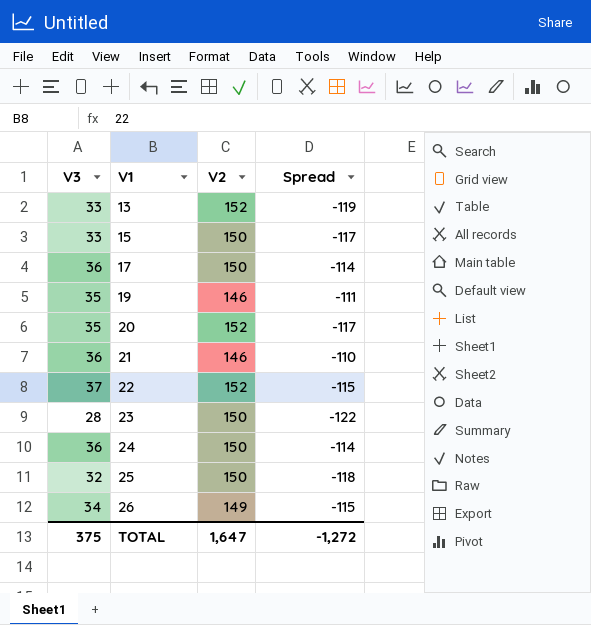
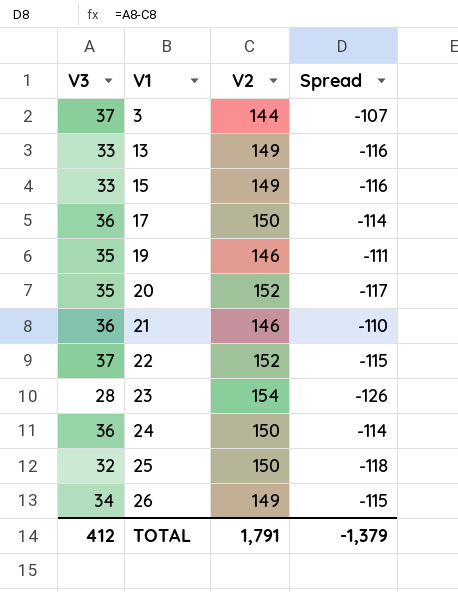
row 3: none -> 37 | 144 | -107
13 | V2: 152 -> 149
13 | Spread: -119 -> -116
15 | V2: 150 -> 149
15 | Spread: -117 -> -116
23 | V2: 150 -> 154
23 | Spread: -122 -> -126
TOTAL | V3: 375 -> 412
TOTAL | V2: 1,647 -> 1,791
TOTAL | Spread: -1,272 -> -1,379

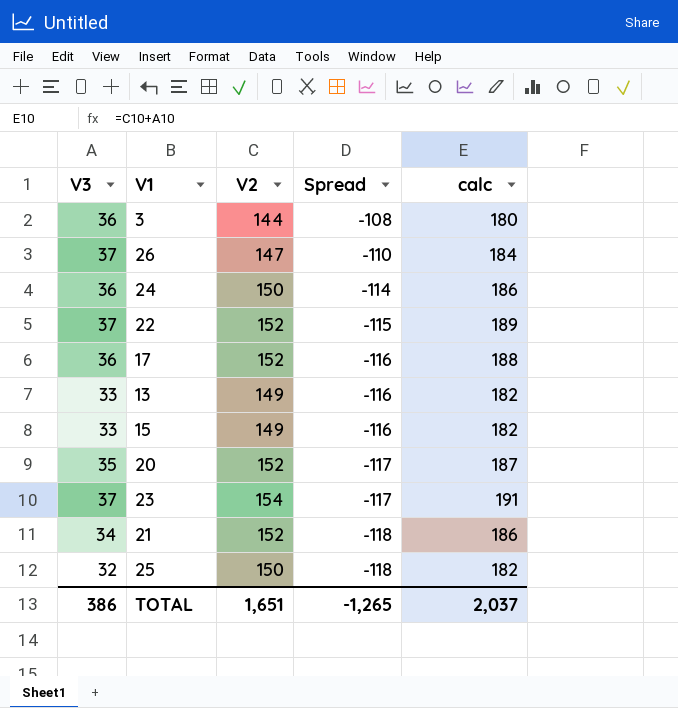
row order: V1 ascending -> Spread descending
column calc | formula: none -> [V3] + [V2]
row 19: 35 | 146 | -111 -> none
3 | V3: 37 -> 36
3 | Spread: -107 -> -108
26 | V3: 34 -> 37
26 | V2: 149 -> 147
26 | Spread: -115 -> -110
17 | V2: 150 -> 152
17 | Spread: -114 -> -116
23 | V3: 28 -> 37
23 | Spread: -126 -> -117
21 | V3: 36 -> 34
21 | V2: 146 -> 152
21 | Spread: -110 -> -118
TOTAL | V3: 412 -> 386
TOTAL | V2: 1,791 -> 1,651
TOTAL | Spread: -1,379 -> -1,265

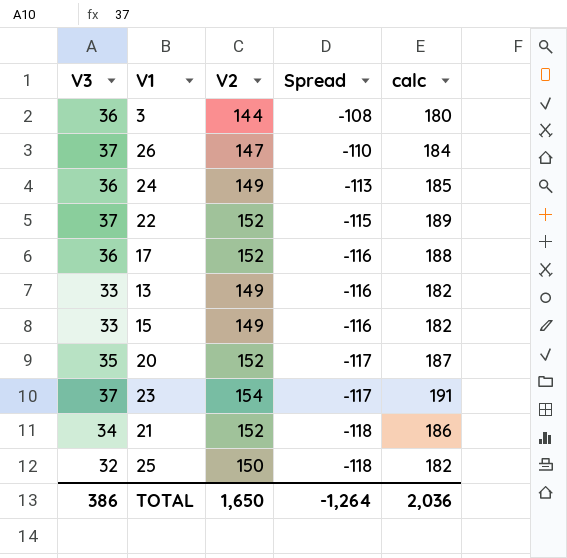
24 | V2: 150 -> 149
24 | Spread: -114 -> -113
24 | calc: 186 -> 185
TOTAL | V2: 1,651 -> 1,650
TOTAL | Spread: -1,265 -> -1,264
TOTAL | calc: 2,037 -> 2,036

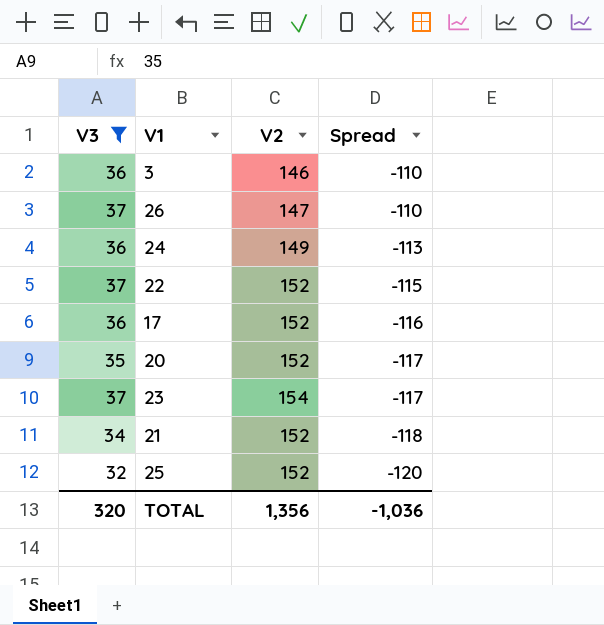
filter: none -> V3 != 33
column calc | formula: [V3] + [V2] -> none
3 | V2: 144 -> 146
3 | Spread: -108 -> -110
25 | V2: 150 -> 152
25 | Spread: -118 -> -120
TOTAL | V3: 386 -> 320
TOTAL | V2: 1,650 -> 1,356
TOTAL | Spread: -1,264 -> -1,036

